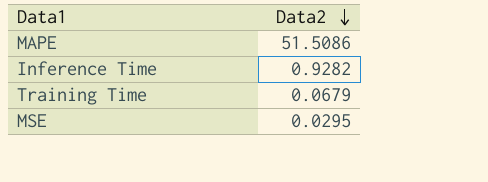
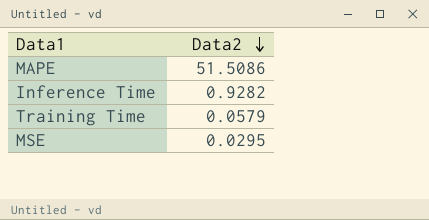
Training Time | Data2: 0.0679 -> 0.0579

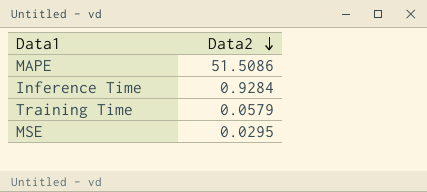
Inference Time | Data2: 0.9282 -> 0.9284

